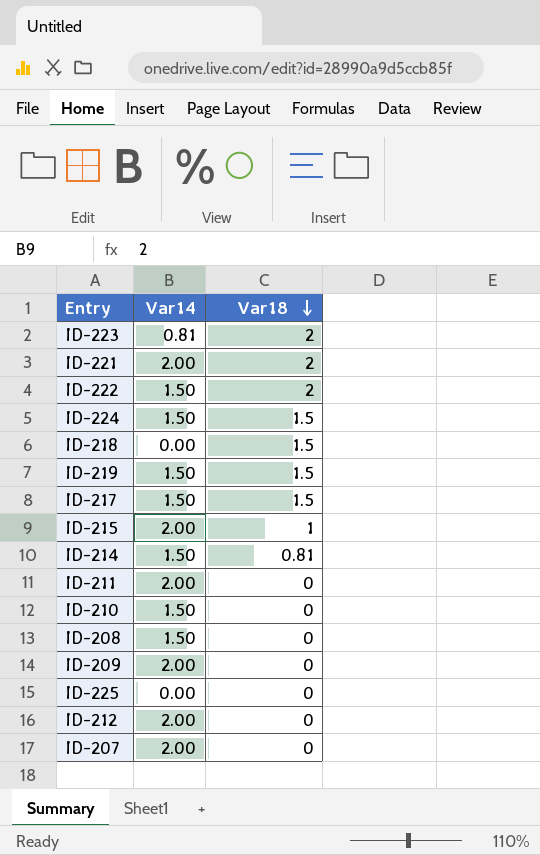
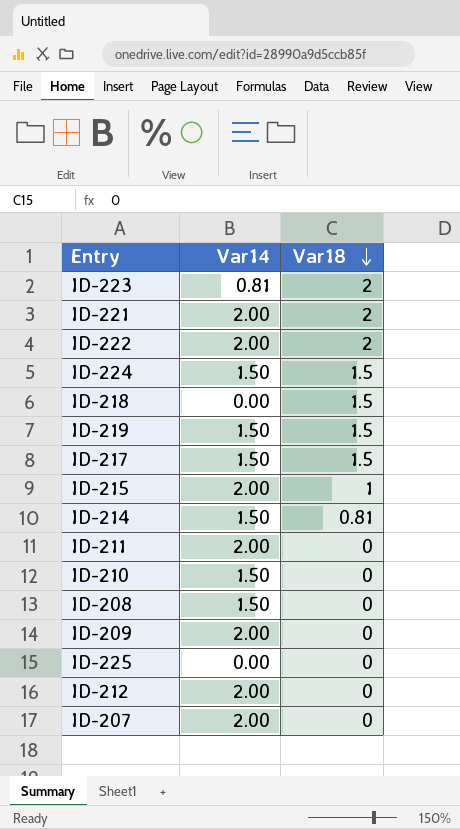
ID-222 | Var14: 1.50 -> 2.00

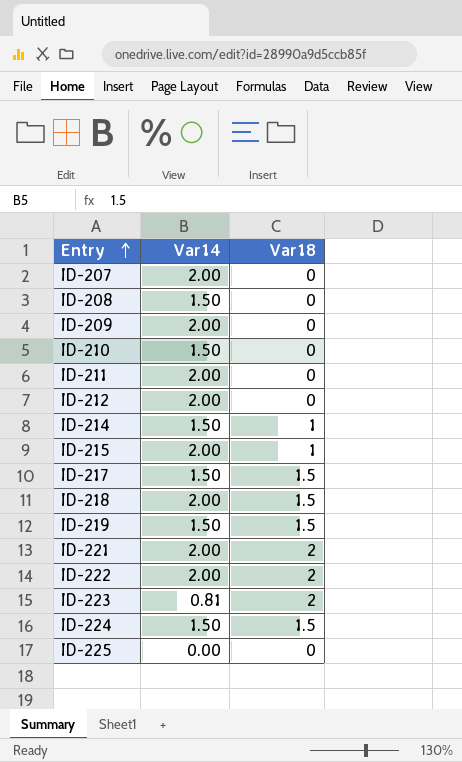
row order: Var18 descending -> Entry ascending
ID-214 | Var18: 0.81 -> 1
ID-218 | Var14: 0.00 -> 2.00

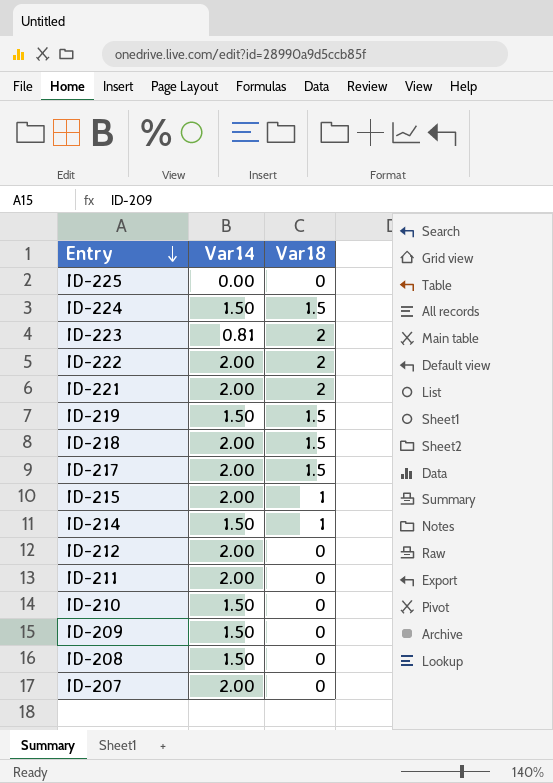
row order: Entry ascending -> Entry descending
ID-217 | Var14: 1.50 -> 2.00
ID-209 | Var14: 2.00 -> 1.50

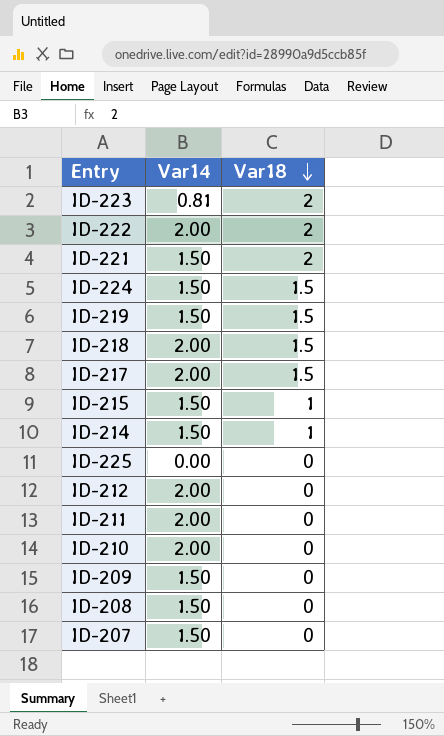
row order: Entry descending -> Var18 descending
ID-221 | Var14: 2.00 -> 1.50
ID-215 | Var14: 2.00 -> 1.50
ID-210 | Var14: 1.50 -> 2.00
ID-207 | Var14: 2.00 -> 1.50

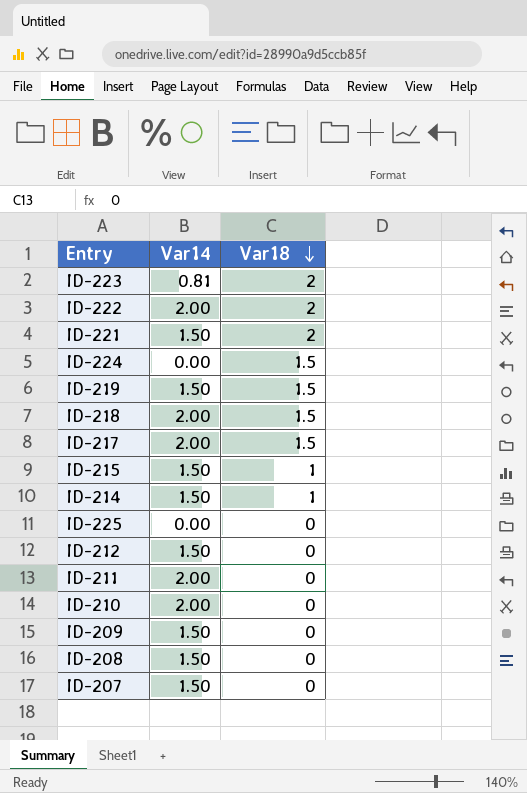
ID-224 | Var14: 1.50 -> 0.00
ID-212 | Var14: 2.00 -> 1.50

